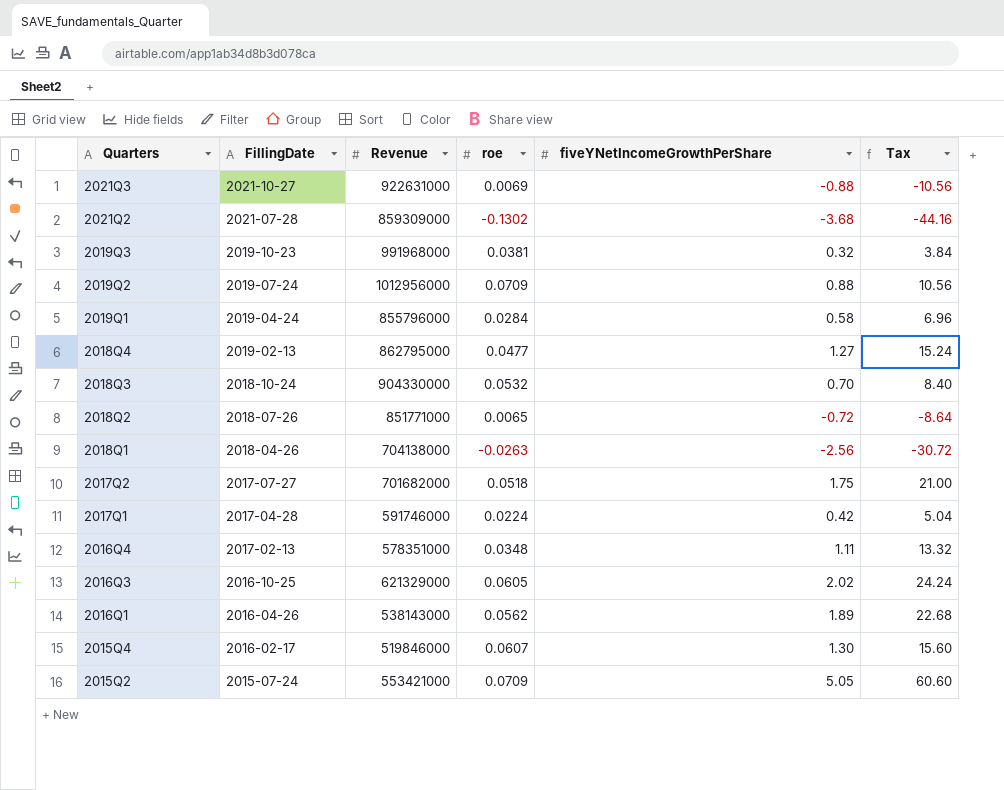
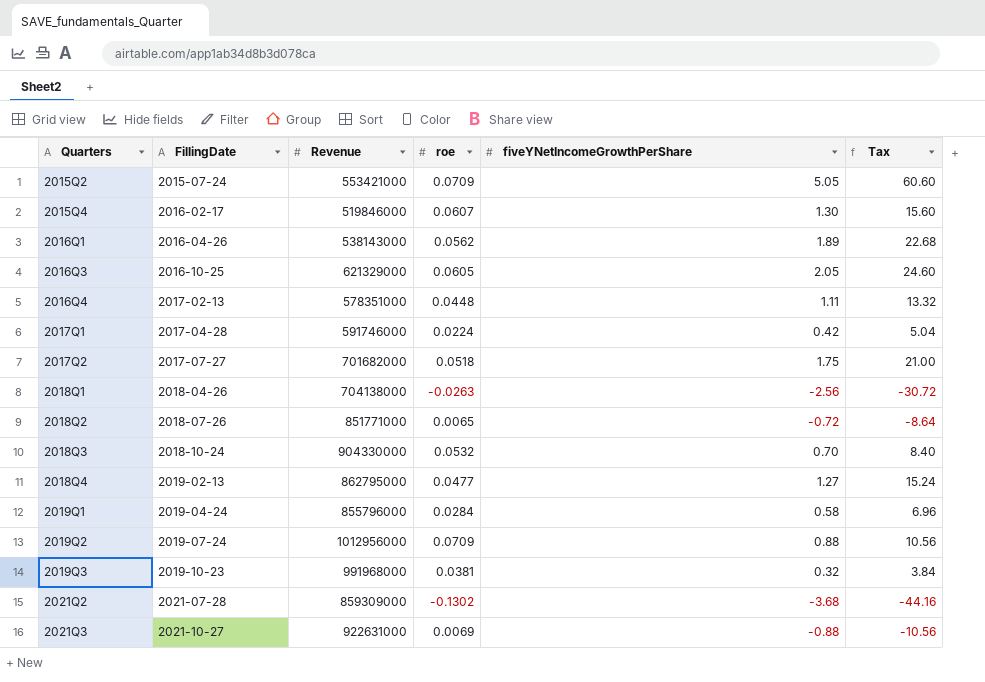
row order: Quarters descending -> Quarters ascending
2016Q3 | fiveYNetIncomeGrowthPerShare: 2.02 -> 2.05
2016Q3 | Tax: 24.24 -> 24.60
2016Q4 | roe: 0.0348 -> 0.0448

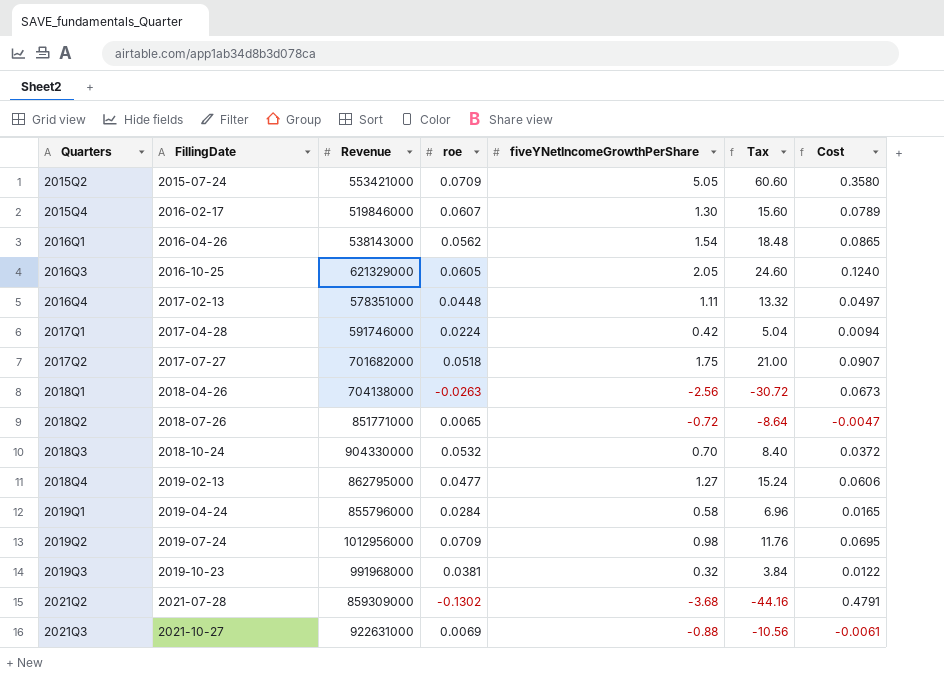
column Cost | formula: none -> [roe] * [fiveYNetIncomeGrowthPerShare]
2016Q1 | fiveYNetIncomeGrowthPerShare: 1.89 -> 1.54
2016Q1 | Tax: 22.68 -> 18.48
2019Q2 | fiveYNetIncomeGrowthPerShare: 0.88 -> 0.98
2019Q2 | Tax: 10.56 -> 11.76

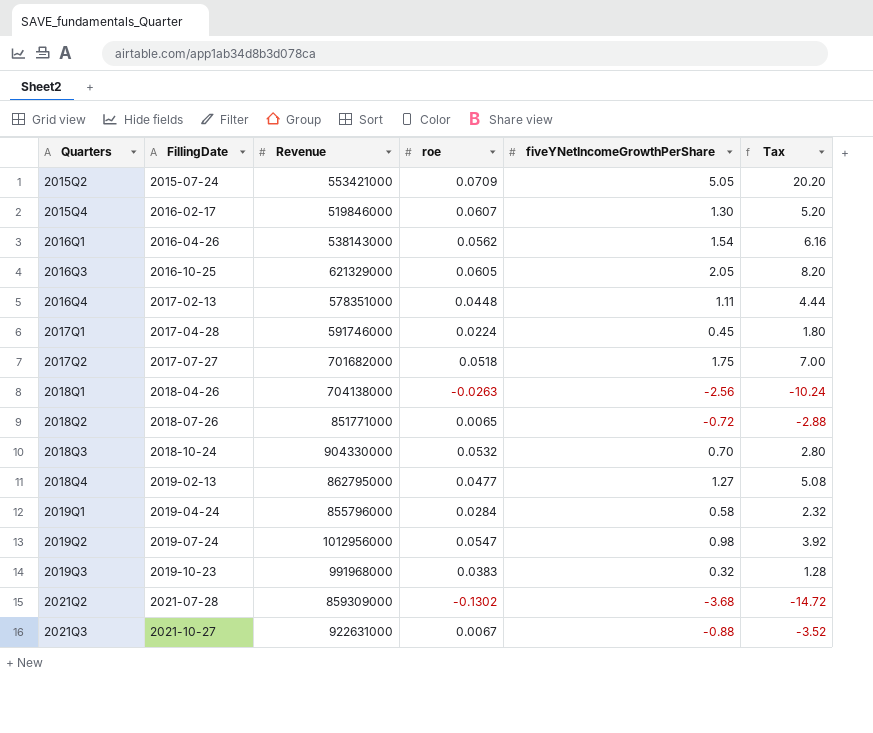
column Cost | formula: [roe] * [fiveYNetIncomeGrowthPerShare] -> none
column Tax | formula: [fiveYNetIncomeGrowthPerShare] * 12 -> [fiveYNetIncomeGrowthPerShare] * 4
2017Q1 | fiveYNetIncomeGrowthPerShare: 0.42 -> 0.45
2019Q2 | roe: 0.0709 -> 0.0547
2019Q3 | roe: 0.0381 -> 0.0383
2021Q3 | roe: 0.0069 -> 0.0067

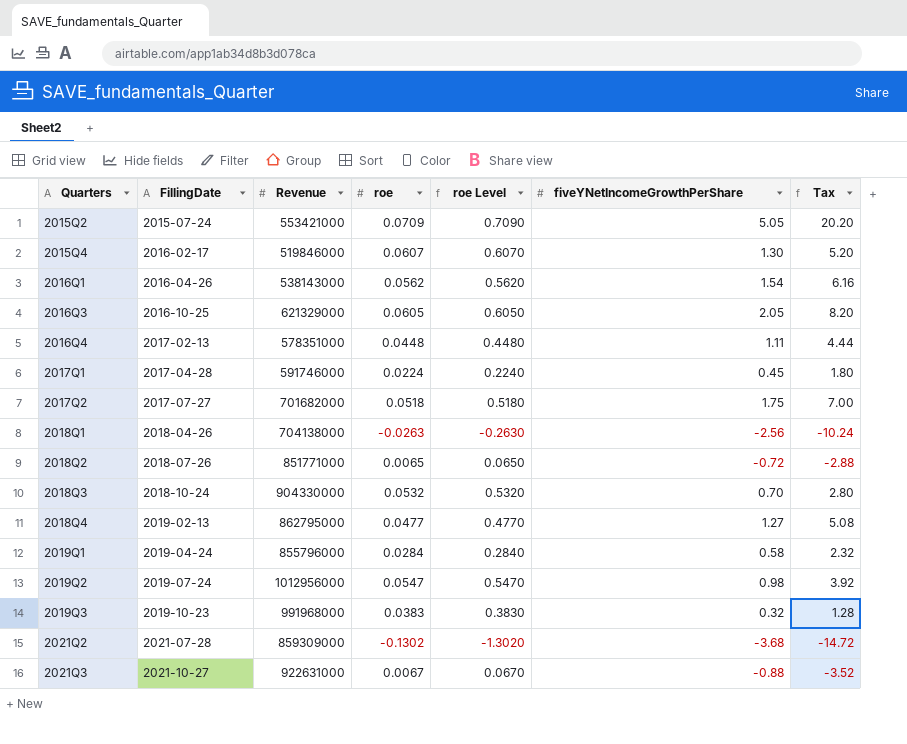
column roe Level | formula: none -> [roe] * 10

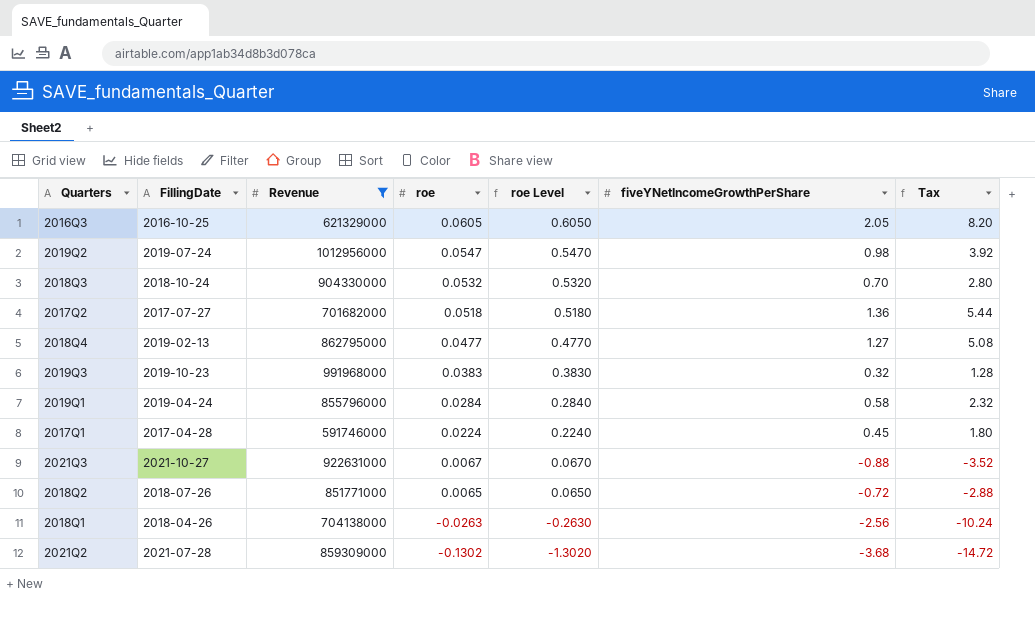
filter: none -> Revenue >= 591746000
row order: Quarters ascending -> roe descending
2017Q2 | fiveYNetIncomeGrowthPerShare: 1.75 -> 1.36
2017Q2 | Tax: 7.00 -> 5.44

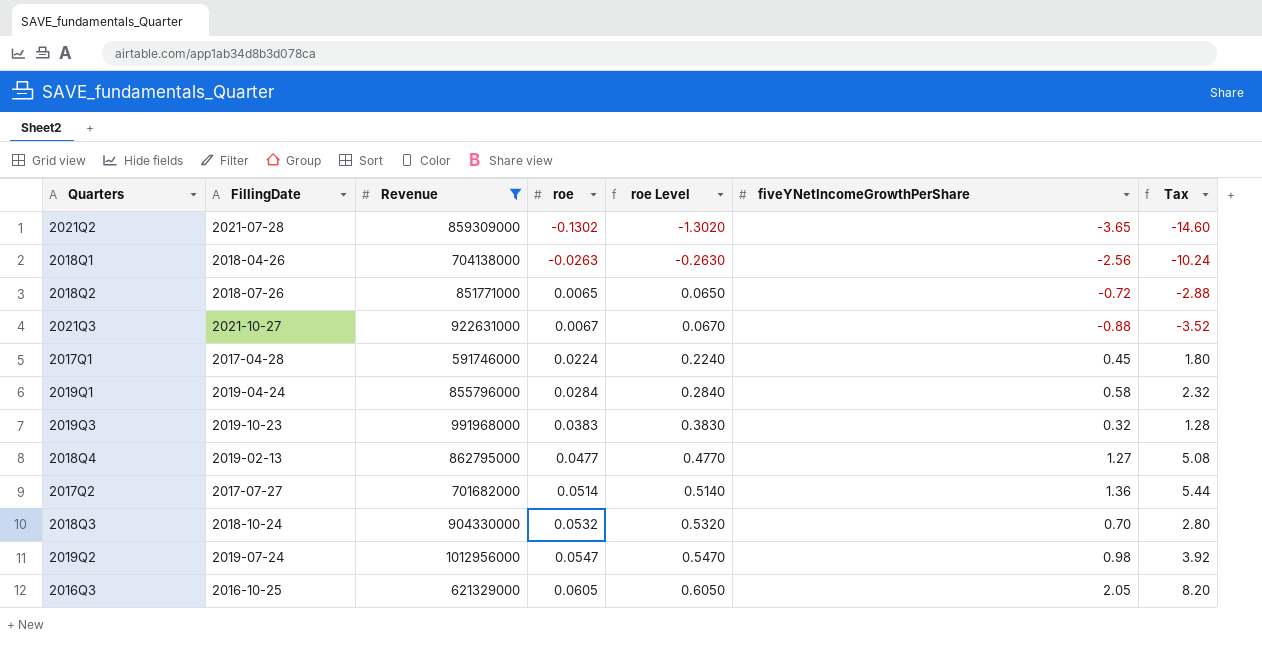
row order: roe descending -> roe ascending
2021Q2 | fiveYNetIncomeGrowthPerShare: -3.68 -> -3.65
2021Q2 | Tax: -14.72 -> -14.60
2017Q2 | roe: 0.0518 -> 0.0514
2017Q2 | roe Level: 0.5180 -> 0.5140

